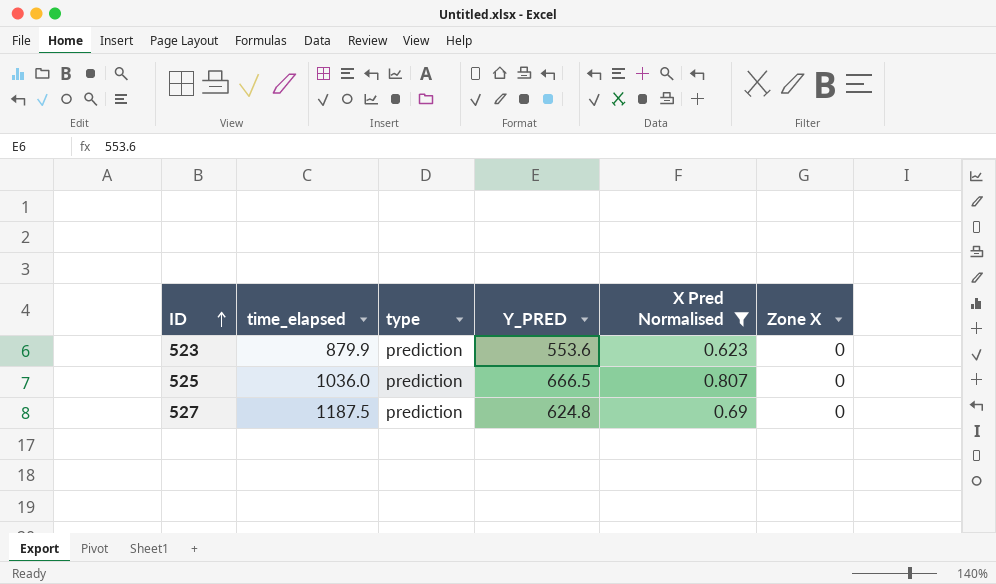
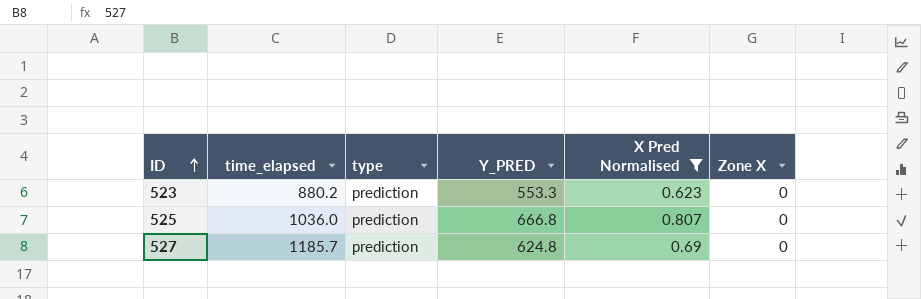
523 | time_elapsed: 879.9 -> 880.2
523 | Y_PRED: 553.6 -> 553.3
525 | Y_PRED: 666.5 -> 666.8
527 | time_elapsed: 1187.5 -> 1185.7

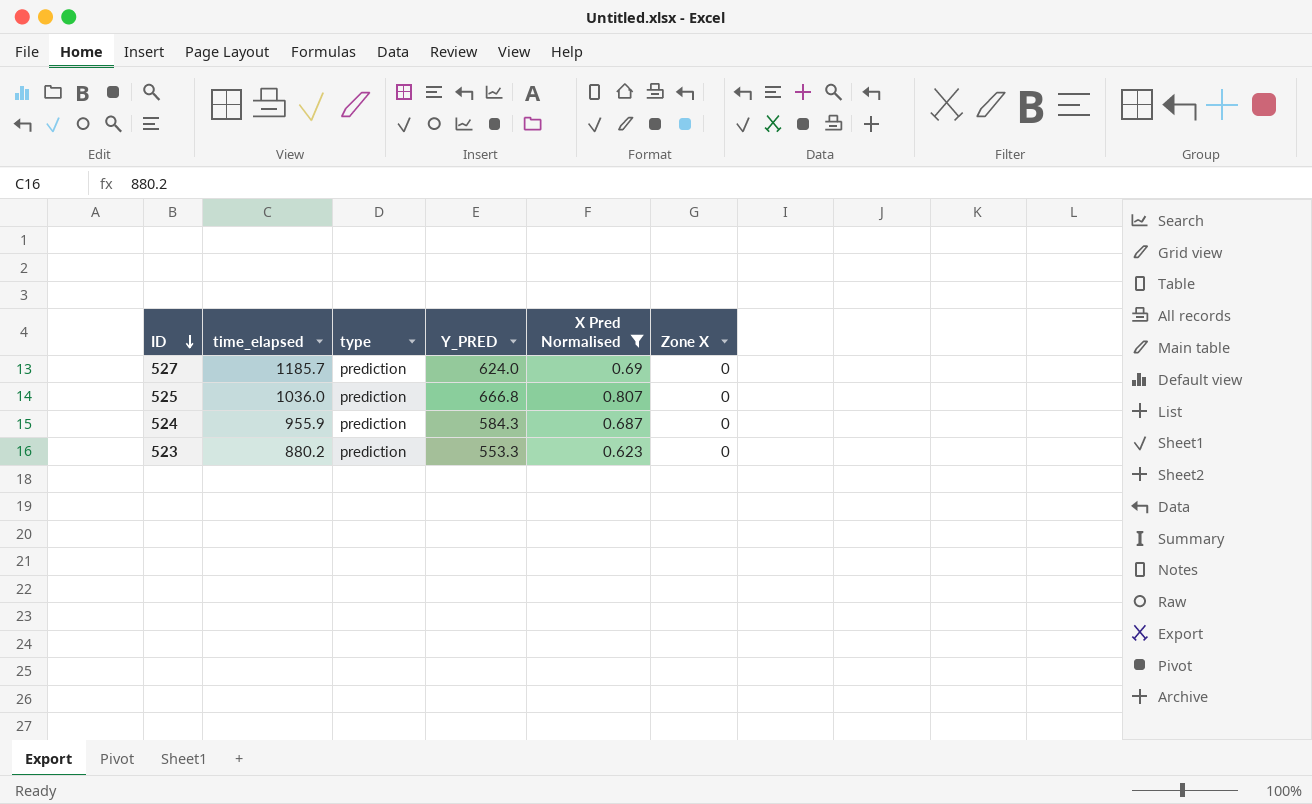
row order: ID ascending -> ID descending
527 | Y_PRED: 624.8 -> 624.0
row 524: none -> 955.9 | prediction | 584.3 | 0.687 | 0

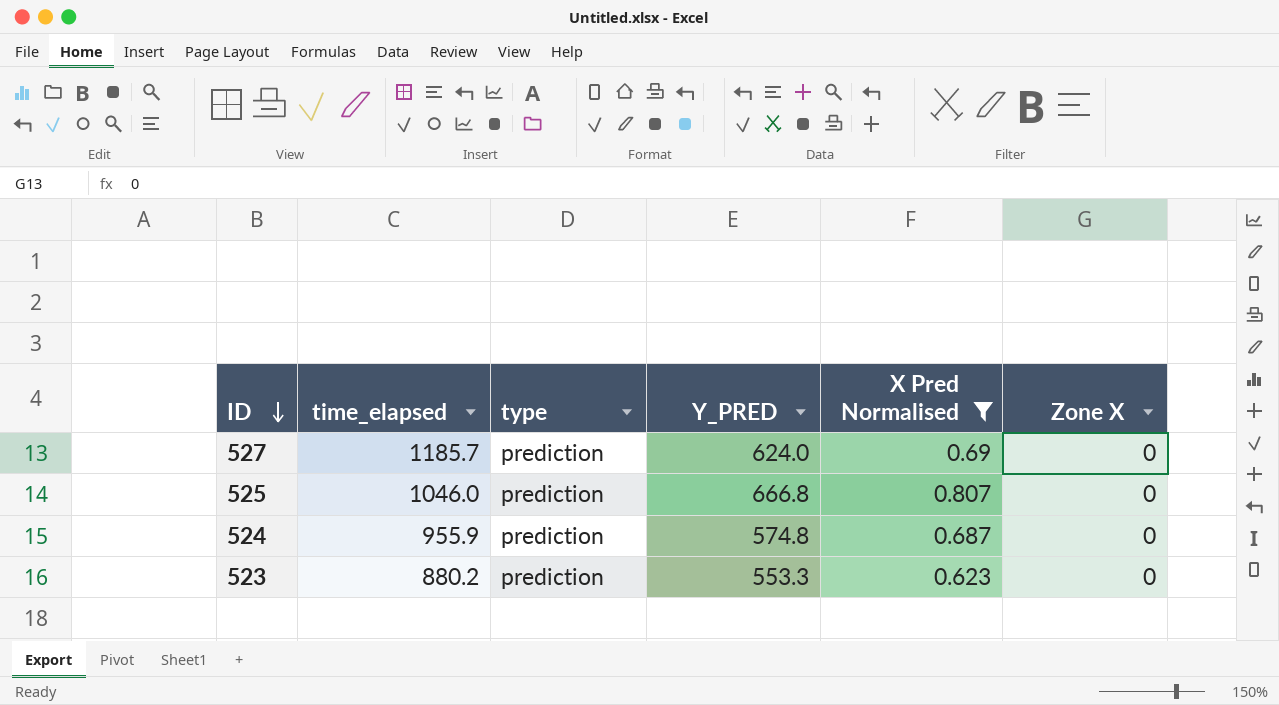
525 | time_elapsed: 1036.0 -> 1046.0
524 | Y_PRED: 584.3 -> 574.8

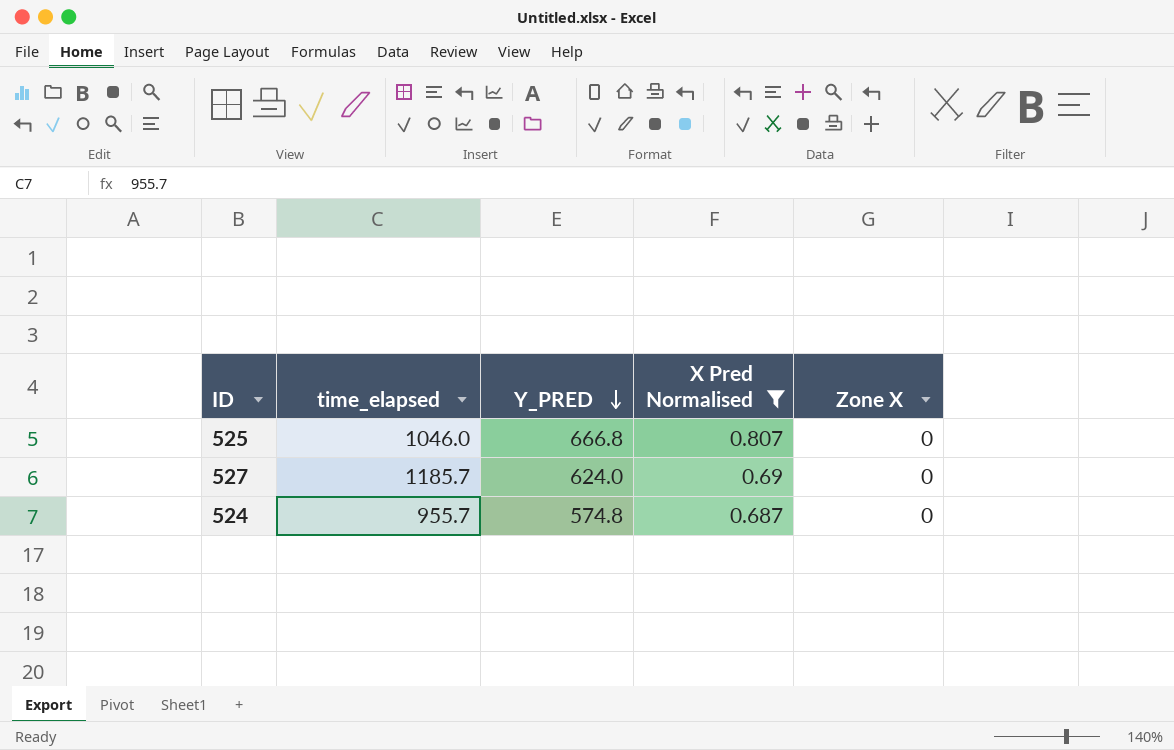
row order: ID descending -> Y_PRED descending
column type | position: 3 -> none
row 523: 880.2 | prediction | 553.3 | 0.623 | 0 -> none
524 | time_elapsed: 955.9 -> 955.7

